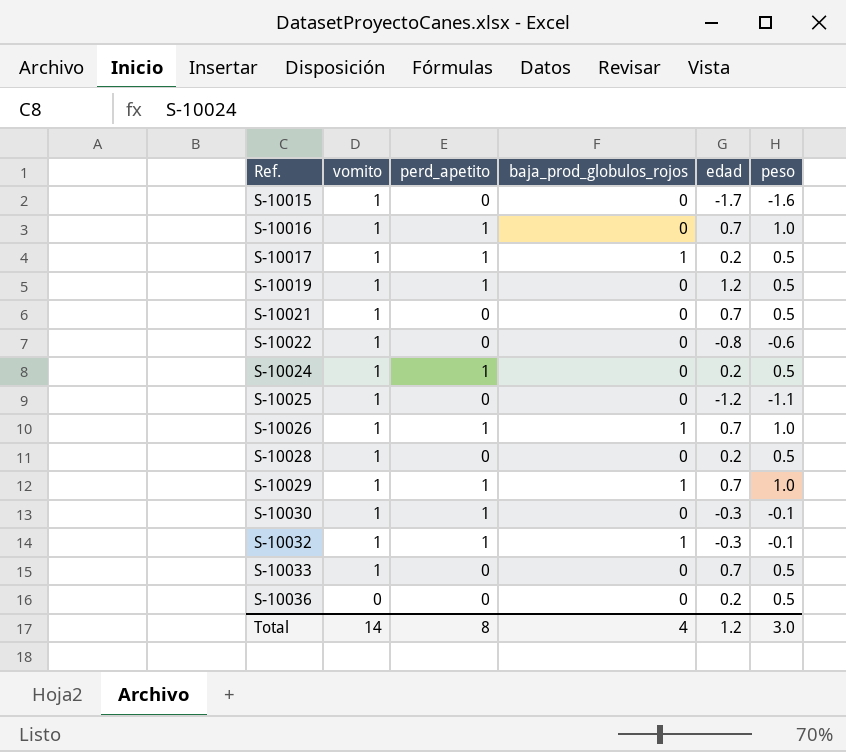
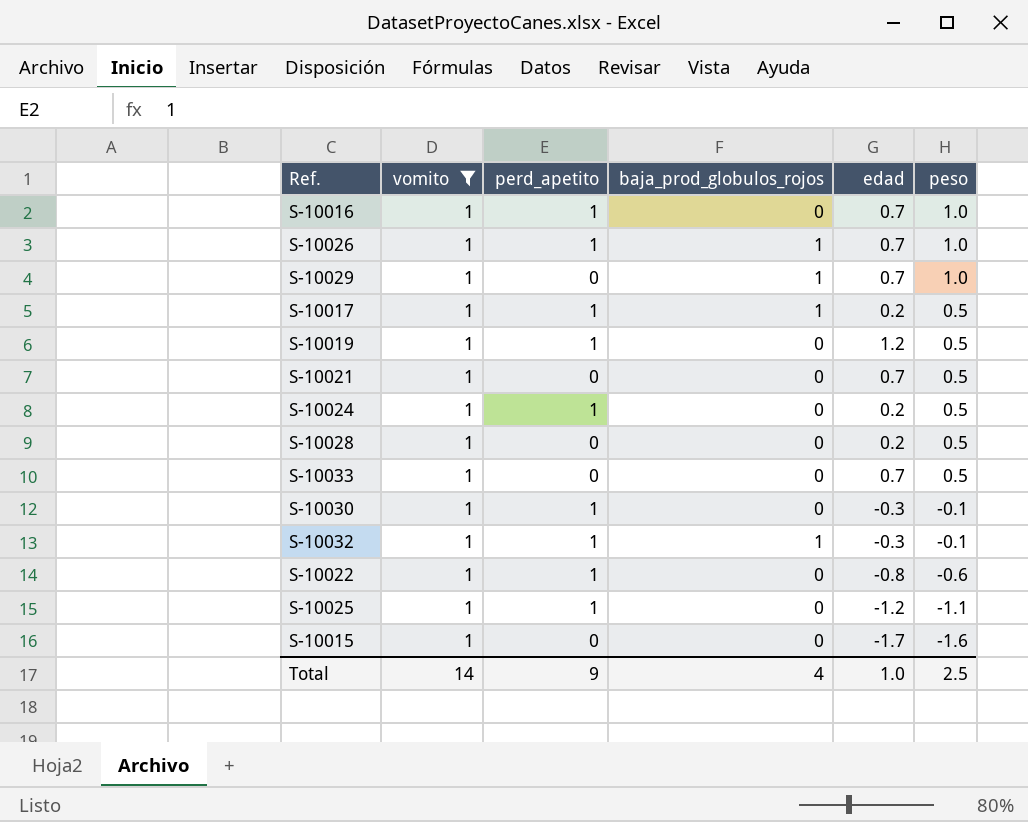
filter: none -> vomito = 1
row order: Ref. ascending -> peso descending
S-10029 | perd_apetito: 1 -> 0
S-10022 | perd_apetito: 0 -> 1
S-10025 | perd_apetito: 0 -> 1
Total | perd_apetito: 8 -> 9
Total | edad: 1.2 -> 1.0
Total | peso: 3.0 -> 2.5

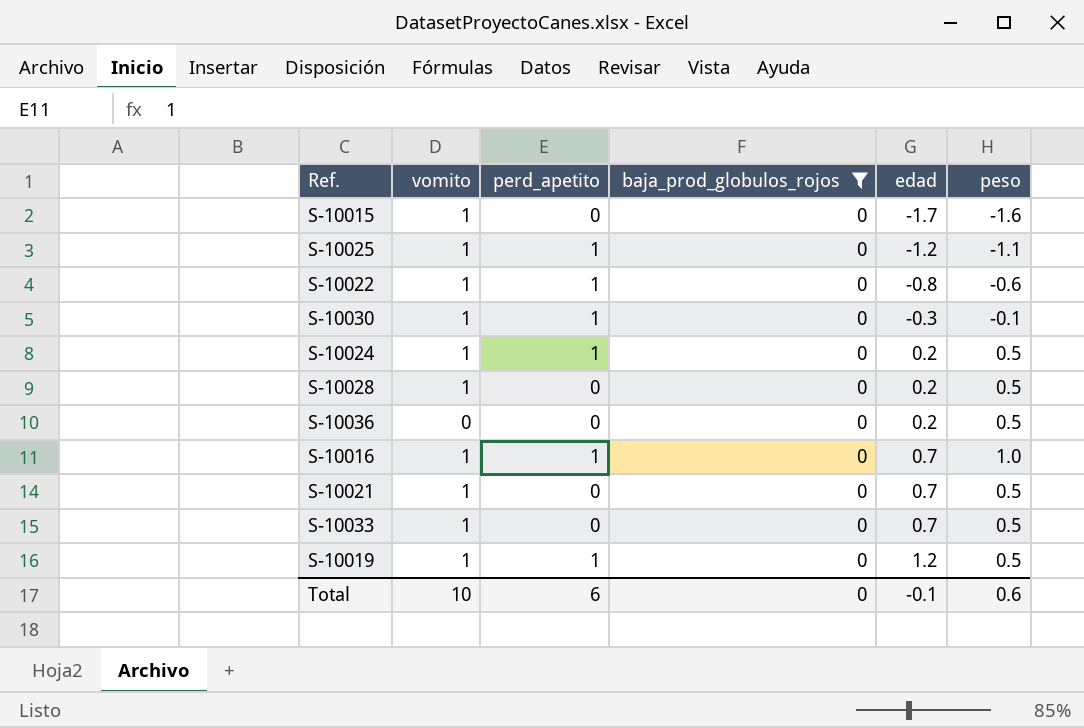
filter: vomito = 1 -> baja_prod_globulos_rojos = 0
row order: peso descending -> edad ascending
Total | vomito: 14 -> 10
Total | perd_apetito: 9 -> 6
Total | baja_prod_globulos_rojos: 4 -> 0
Total | edad: 1.0 -> -0.1
Total | peso: 2.5 -> 0.6

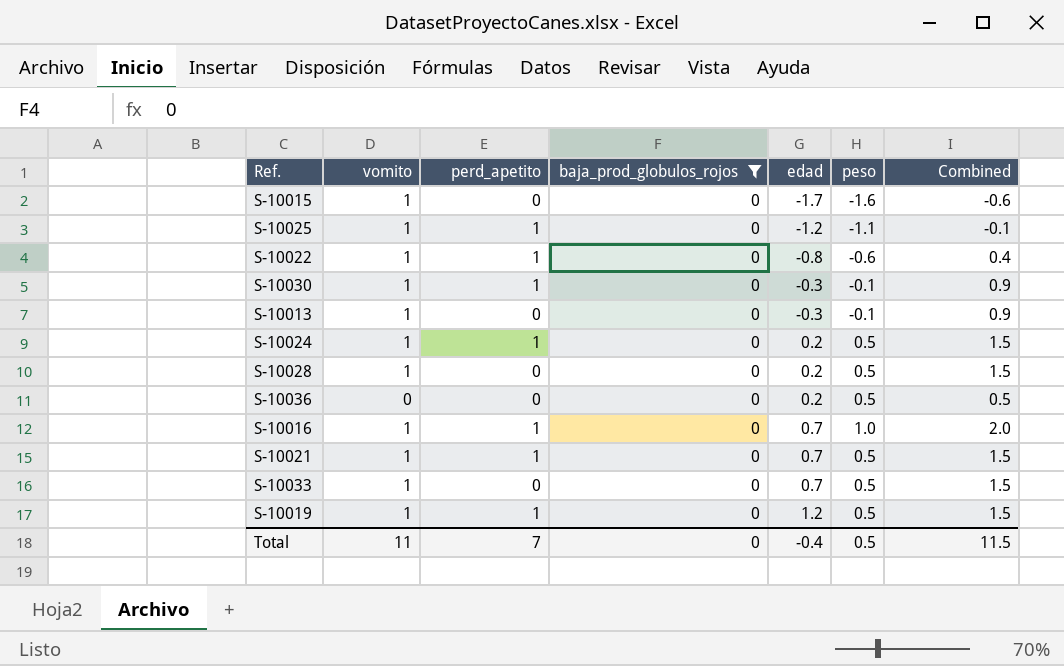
column Combined | formula: none -> [vomito] + [peso]
row S-10013: none -> 1 | 0 | 0 | -0.3 | -0.1 | 0.9
S-10021 | perd_apetito: 0 -> 1
Total | vomito: 10 -> 11
Total | perd_apetito: 6 -> 7
Total | edad: -0.1 -> -0.4
Total | peso: 0.6 -> 0.5

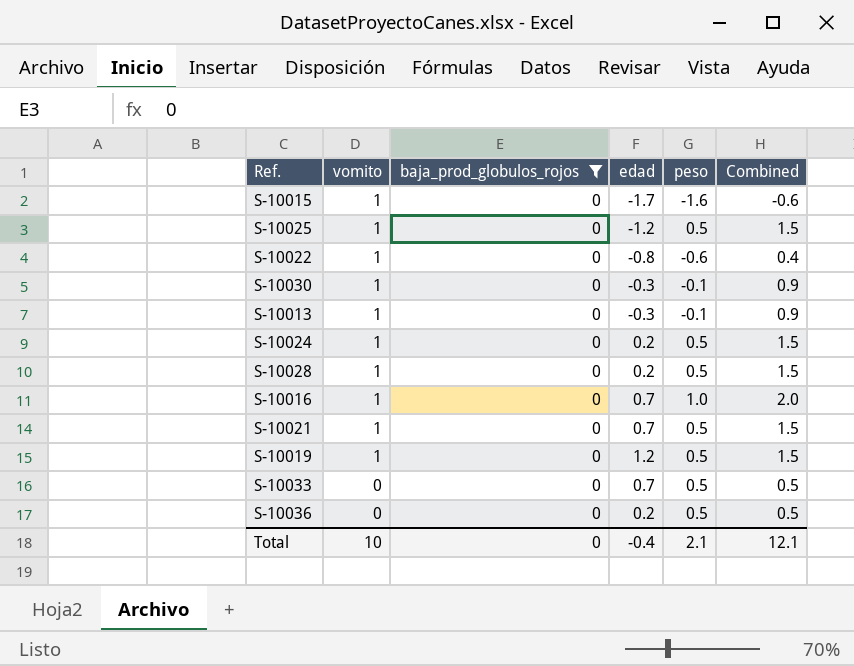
row order: edad ascending -> vomito descending
column perd_apetito | position: 3 -> none
S-10025 | peso: -1.1 -> 0.5
S-10025 | Combined: -0.1 -> 1.5
S-10033 | vomito: 1 -> 0
S-10033 | Combined: 1.5 -> 0.5
Total | vomito: 11 -> 10
Total | peso: 0.5 -> 2.1
Total | Combined: 11.5 -> 12.1

